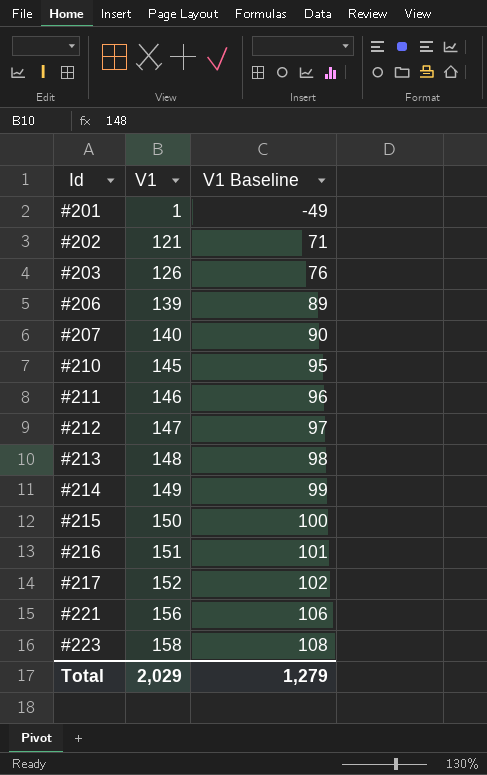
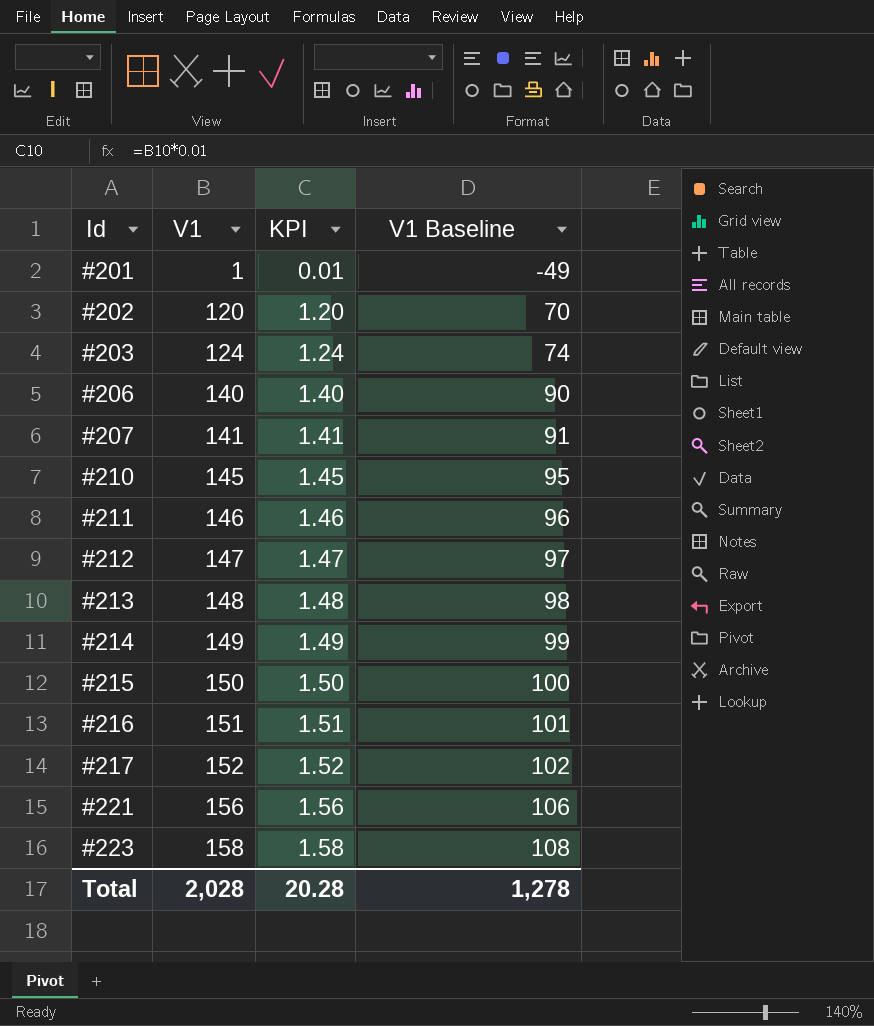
column KPI | formula: none -> [V1] * 0.01
#202 | V1: 121 -> 120
#202 | V1 Baseline: 71 -> 70
#203 | V1: 126 -> 124
#203 | V1 Baseline: 76 -> 74
#206 | V1: 139 -> 140
#206 | V1 Baseline: 89 -> 90
#207 | V1: 140 -> 141
#207 | V1 Baseline: 90 -> 91
Total | V1: 2,029 -> 2,028
Total | V1 Baseline: 1,279 -> 1,278

